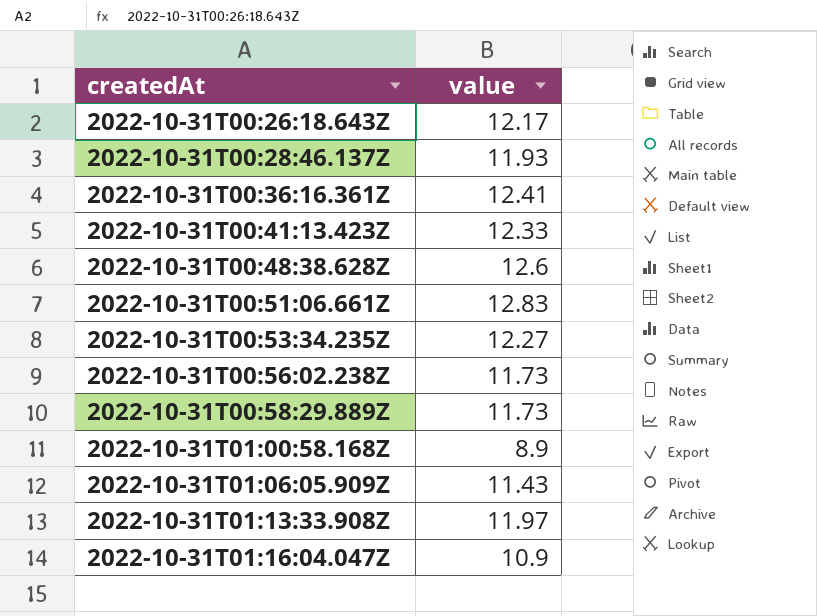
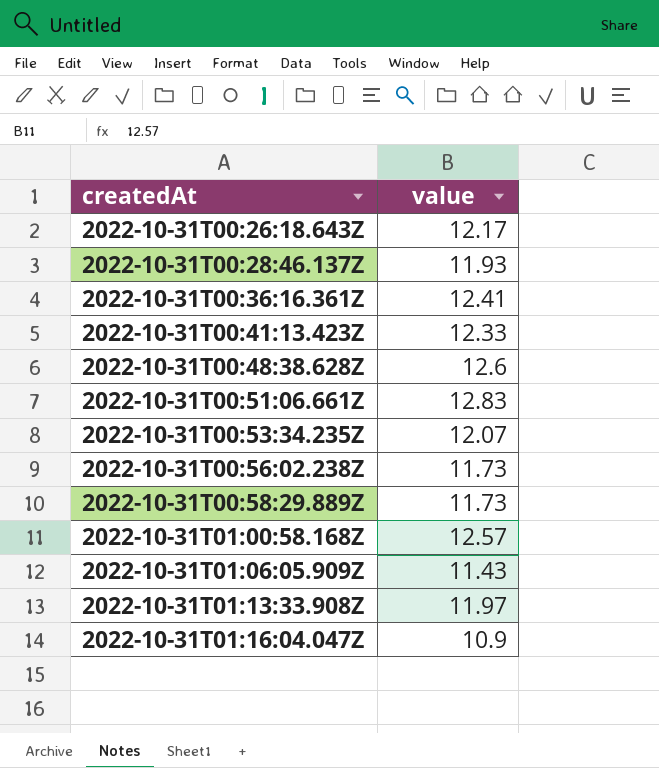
2022-10-31T00:53:34.235Z | value: 12.27 -> 12.07
2022-10-31T01:00:58.168Z | value: 8.9 -> 12.57

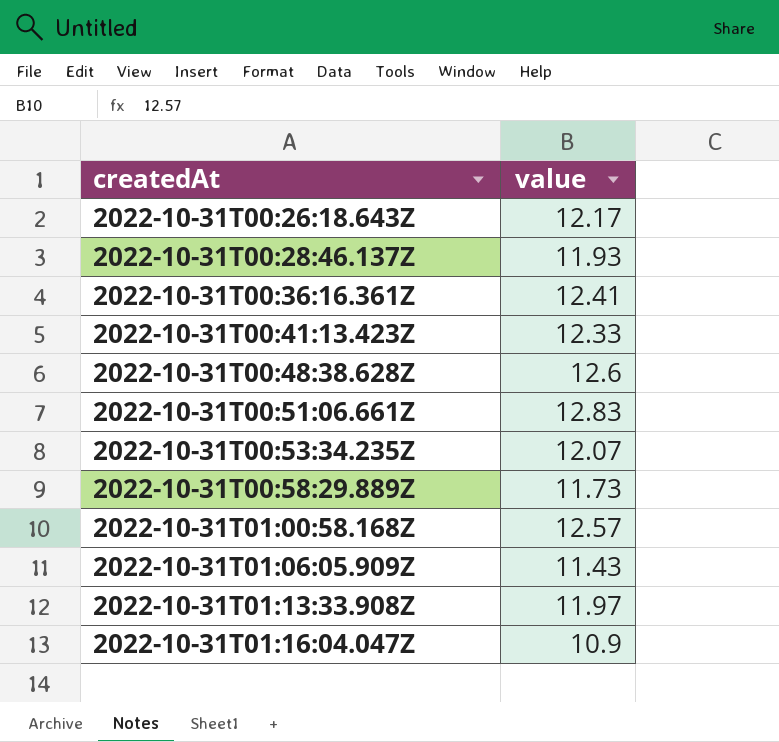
row 2022-10-31T00:56:02.238Z: 11.73 -> none

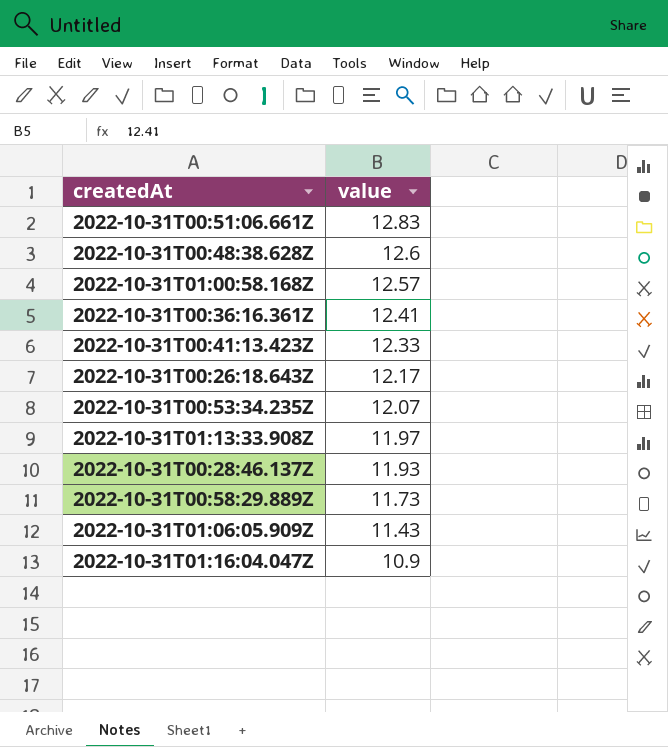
row order: createdAt ascending -> value descending

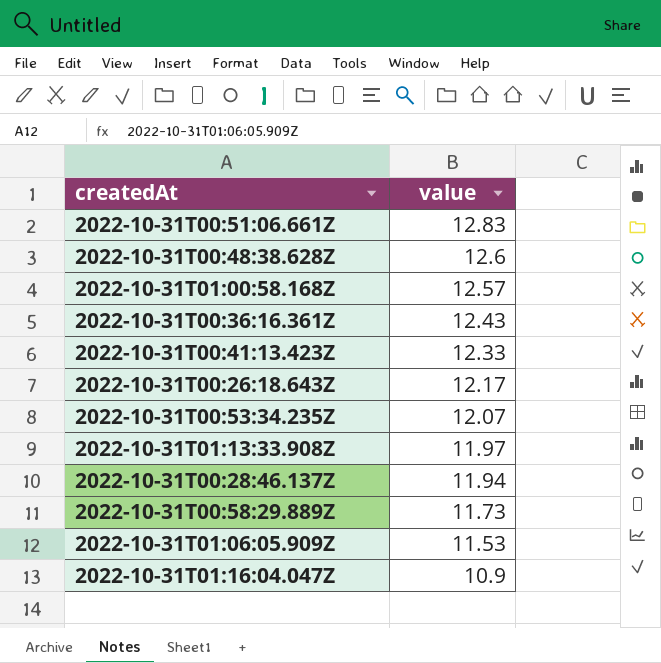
2022-10-31T00:36:16.361Z | value: 12.41 -> 12.43
2022-10-31T00:28:46.137Z | value: 11.93 -> 11.94
2022-10-31T01:06:05.909Z | value: 11.43 -> 11.53

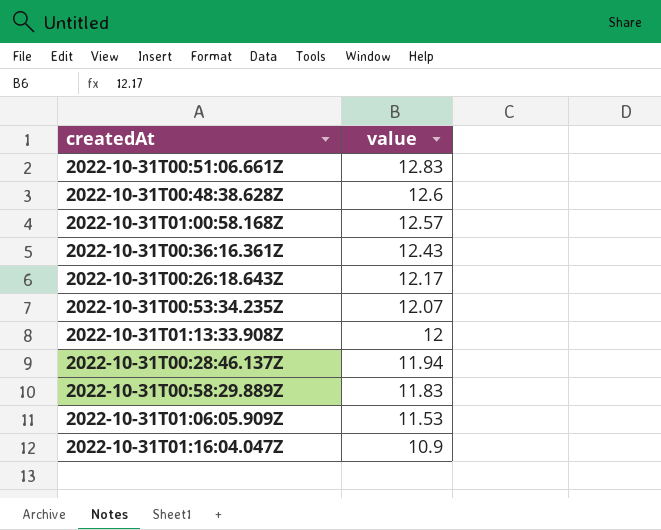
row 2022-10-31T00:41:13.423Z: 12.33 -> none
2022-10-31T01:13:33.908Z | value: 11.97 -> 12
2022-10-31T00:58:29.889Z | value: 11.73 -> 11.83

